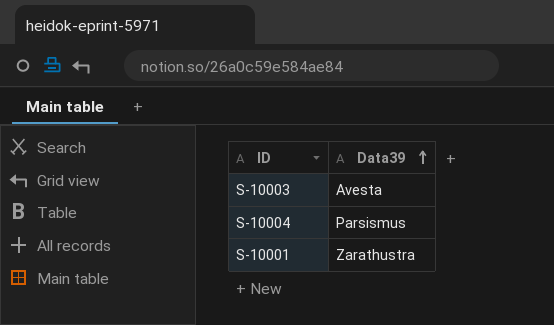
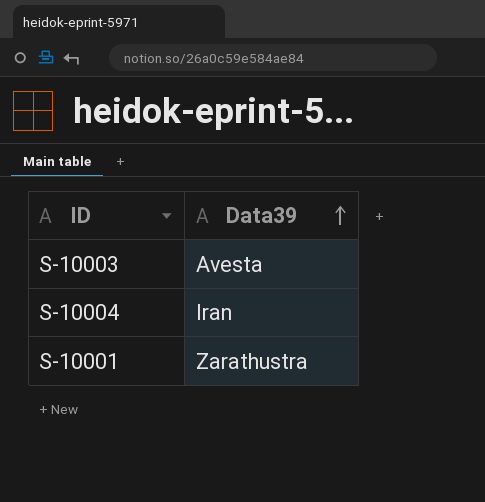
S-10004 | Data39: Parsismus -> Iran

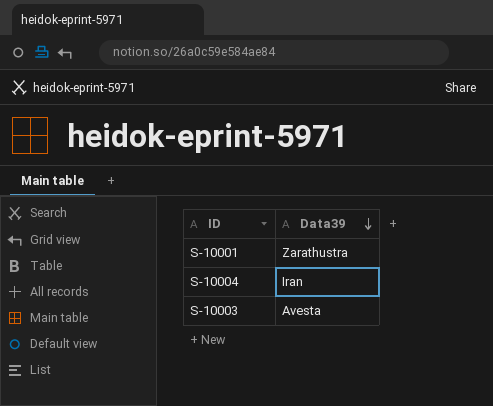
row order: Data39 ascending -> Data39 descending

